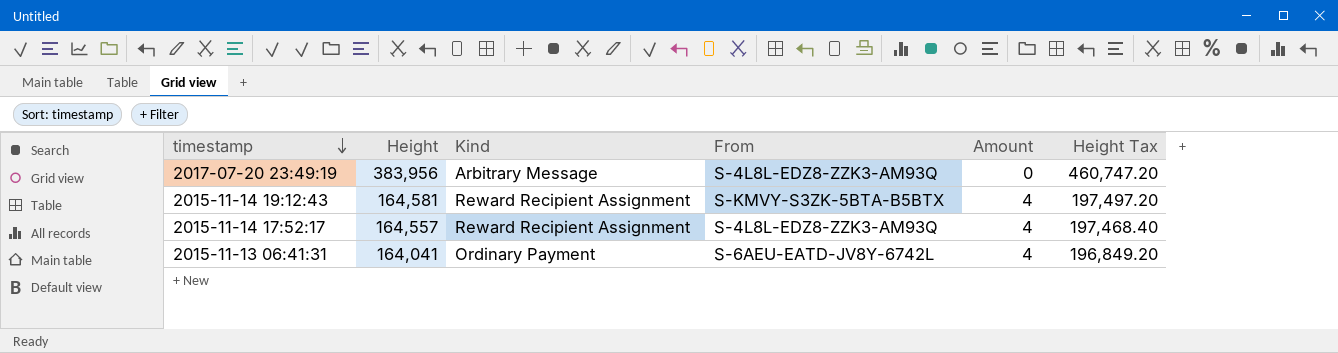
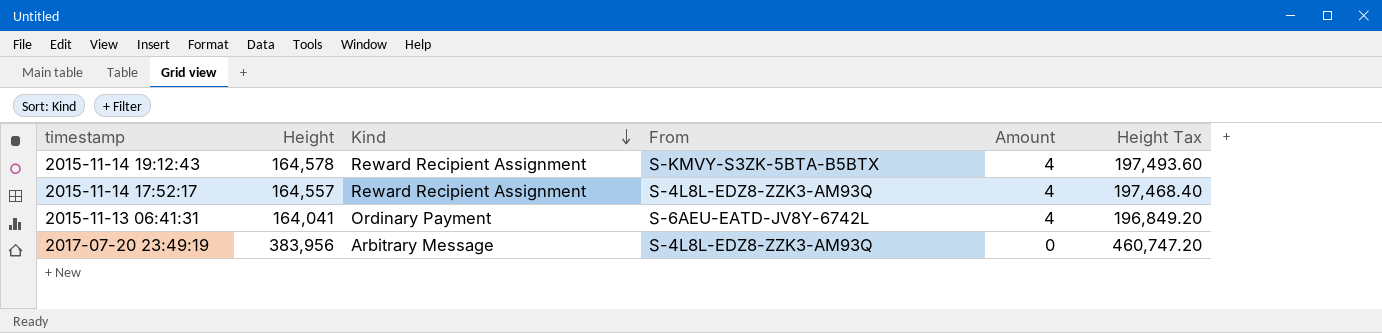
row order: timestamp descending -> Kind descending
2015-11-14 19:12:43 | Height: 164,581 -> 164,578
2015-11-14 19:12:43 | Height Tax: 197,497.20 -> 197,493.60

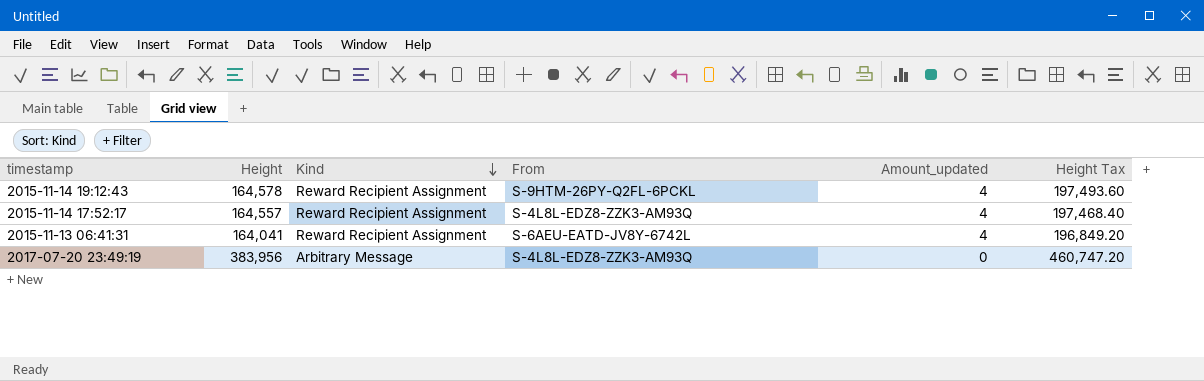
column name: Amount -> Amount_updated
2015-11-14 19:12:43 | From: S-KMVY-S3ZK-5BTA-B5BTX -> S-9HTM-26PY-Q2FL-6PCKL
2015-11-13 06:41:31 | Kind: Ordinary Payment -> Reward Recipient Assignment

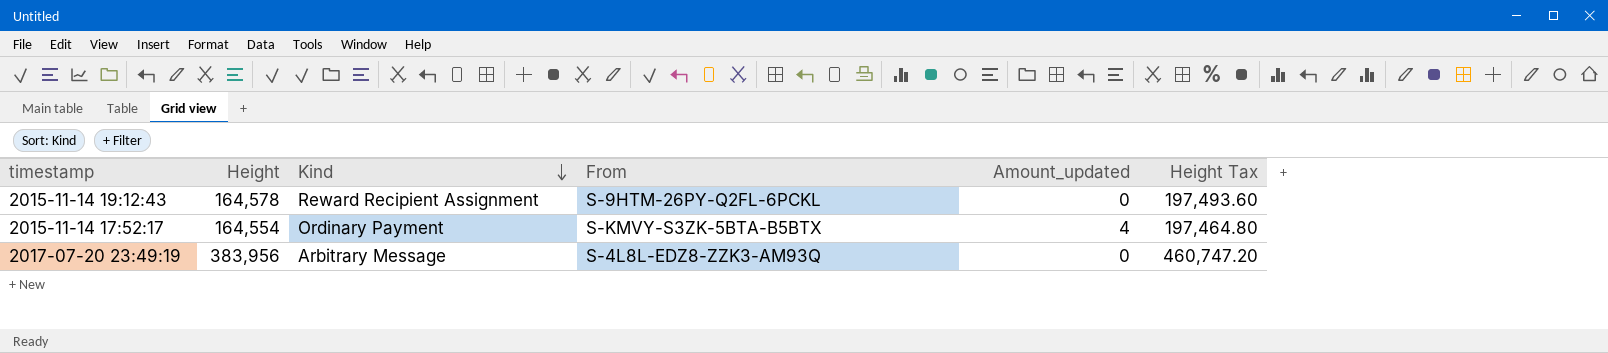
row 2015-11-13 06:41:31: 164,041 | Reward Recipient Assignment | S-6AEU-EATD-JV8Y-6742L | 4 | 196,849.20 -> none
2015-11-14 19:12:43 | Amount_updated: 4 -> 0
2015-11-14 17:52:17 | Height: 164,557 -> 164,554
2015-11-14 17:52:17 | Kind: Reward Recipient Assignment -> Ordinary Payment
2015-11-14 17:52:17 | From: S-4L8L-EDZ8-ZZK3-AM93Q -> S-KMVY-S3ZK-5BTA-B5BTX
2015-11-14 17:52:17 | Height Tax: 197,468.40 -> 197,464.80

